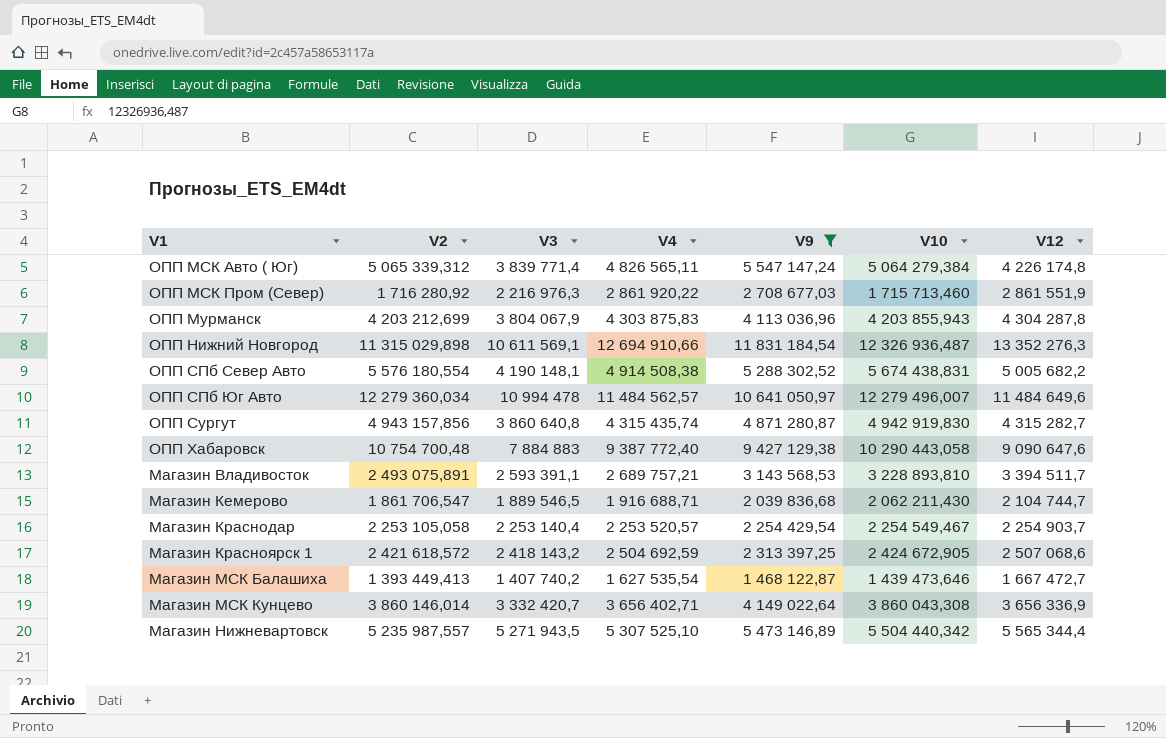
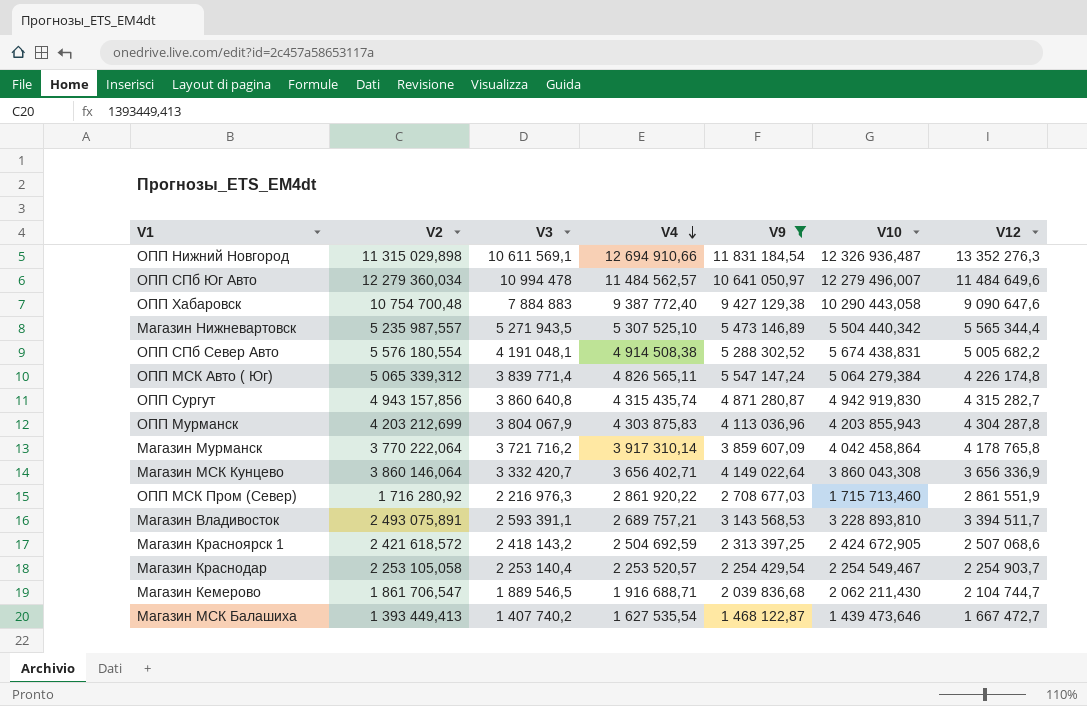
row order: none -> V4 descending
ОПП СПб Север Авто | V3: 4 190 148,1 -> 4 191 048,1
row Магазин Мурманск: none -> 3 770 222,064 | 3 721 716,2 | 3 917 310,14 | 3 859 607,09 | 4 042 458,864 | 4 178 765,8
Магазин МСК Кунцево | V2: 3 860 146,014 -> 3 860 146,064

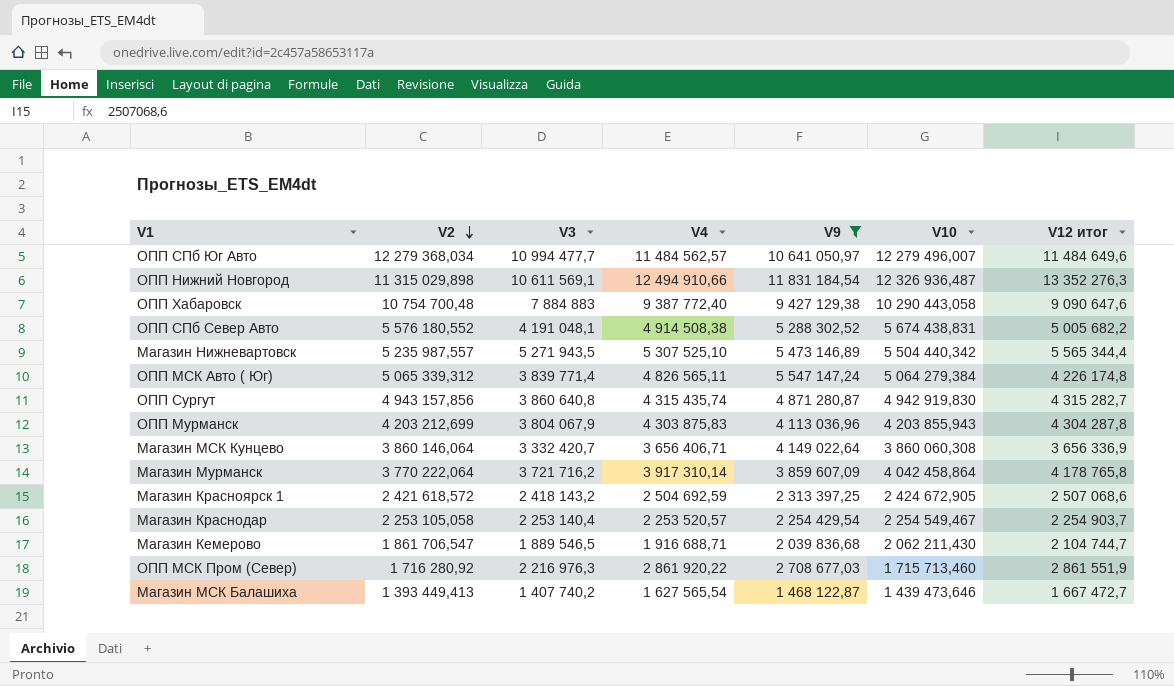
row order: V4 descending -> V2 descending
column name: V12 -> V12 итог
row Магазин Владивосток: 2 493 075,891 | 2 593 391,1 | 2 689 757,21 | 3 143 568,53 | 3 228 893,810 | 3 394 511,7 -> none
ОПП СПб Юг Авто | V2: 12 279 360,034 -> 12 279 368,034
ОПП СПб Юг Авто | V3: 10 994 478 -> 10 994 477,7
ОПП Нижний Новгород | V4: 12 694 910,66 -> 12 494 910,66
ОПП СПб Север Авто | V2: 5 576 180,554 -> 5 576 180,552
Магазин МСК Кунцево | V4: 3 656 402,71 -> 3 656 406,71
Магазин МСК Кунцево | V10: 3 860 043,308 -> 3 860 060,308
Магазин МСК Балашиха | V4: 1 627 535,54 -> 1 627 565,54

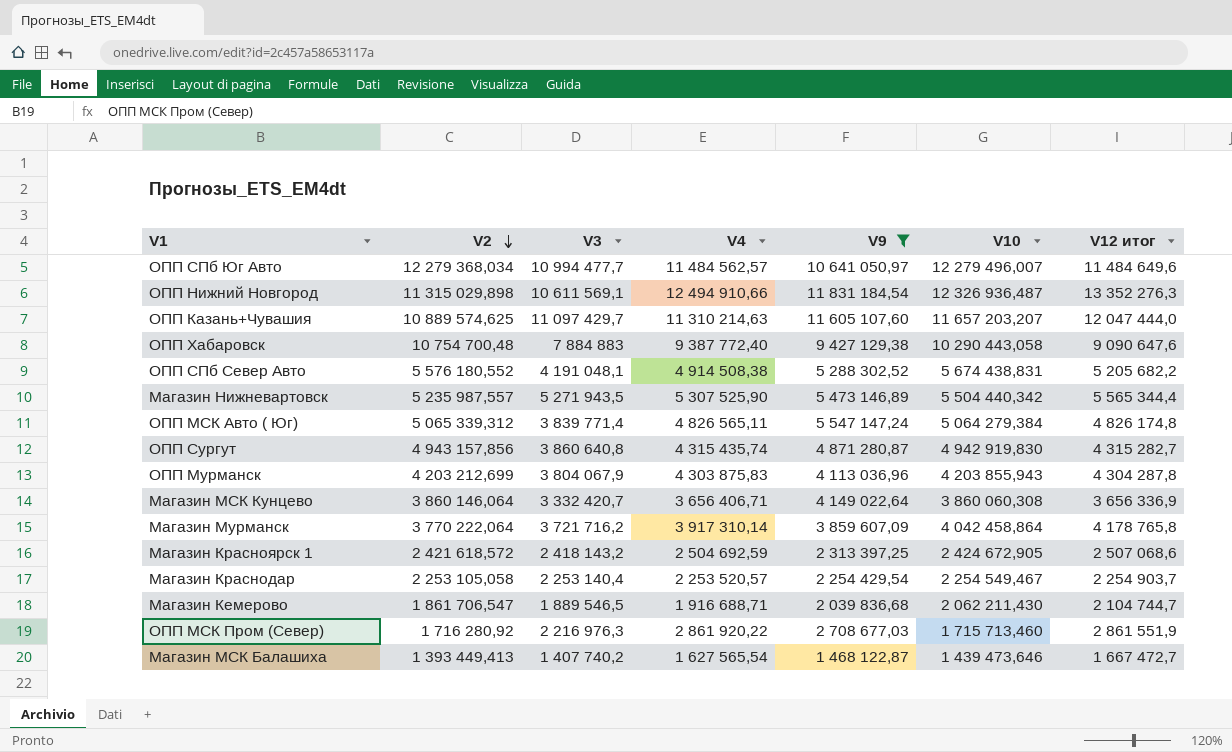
row ОПП Казань+Чувашия: none -> 10 889 574,625 | 11 097 429,7 | 11 310 214,63 | 11 605 107,60 | 11 657 203,207 | 12 047 444,0
ОПП СПб Север Авто | V12 итог: 5 005 682,2 -> 5 205 682,2
Магазин Нижневартовск | V4: 5 307 525,10 -> 5 307 525,90
ОПП МСК Авто ( Юг) | V12 итог: 4 226 174,8 -> 4 826 174,8

